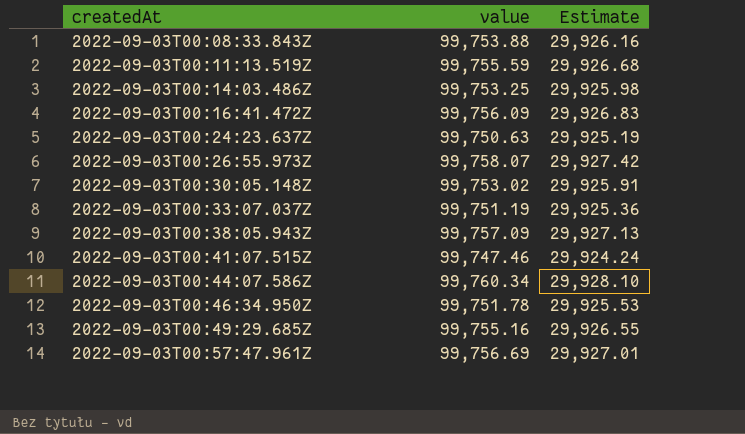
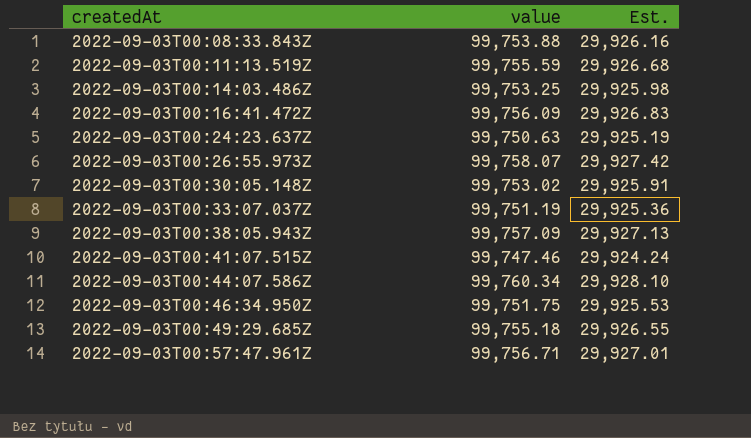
column name: Estimate -> Est.
2022-09-03T00:46:34.950Z | value: 99,751.78 -> 99,751.75
2022-09-03T00:49:29.685Z | value: 99,755.16 -> 99,755.18
2022-09-03T00:57:47.961Z | value: 99,756.69 -> 99,756.71

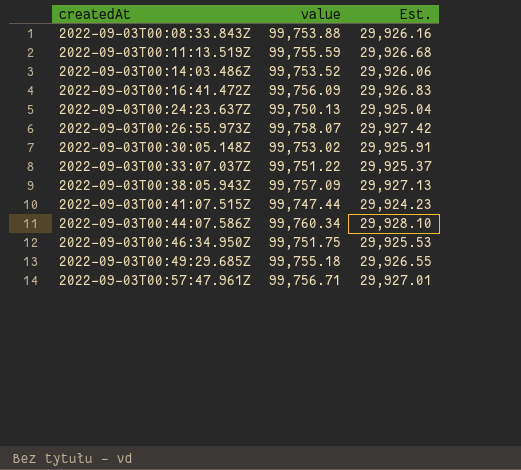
2022-09-03T00:14:03.486Z | value: 99,753.25 -> 99,753.52
2022-09-03T00:14:03.486Z | Est.: 29,925.98 -> 29,926.06
2022-09-03T00:24:23.637Z | value: 99,750.63 -> 99,750.13
2022-09-03T00:24:23.637Z | Est.: 29,925.19 -> 29,925.04
2022-09-03T00:33:07.037Z | value: 99,751.19 -> 99,751.22
2022-09-03T00:33:07.037Z | Est.: 29,925.36 -> 29,925.37
2022-09-03T00:41:07.515Z | value: 99,747.46 -> 99,747.44
2022-09-03T00:41:07.515Z | Est.: 29,924.24 -> 29,924.23

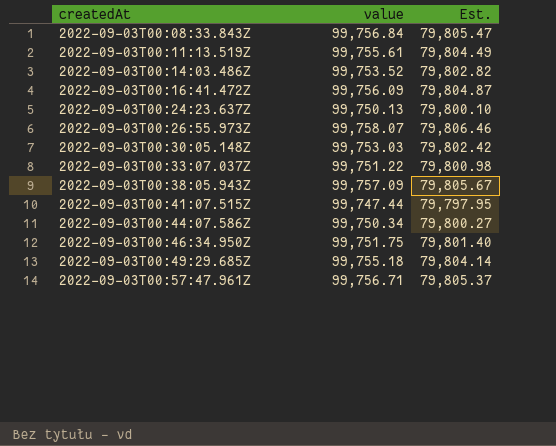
column Est. | formula: [value] * 0.3 -> [value] * 0.8
2022-09-03T00:08:33.843Z | value: 99,753.88 -> 99,756.84
2022-09-03T00:11:13.519Z | value: 99,755.59 -> 99,755.61
2022-09-03T00:30:05.148Z | value: 99,753.02 -> 99,753.03
2022-09-03T00:44:07.586Z | value: 99,760.34 -> 99,750.34

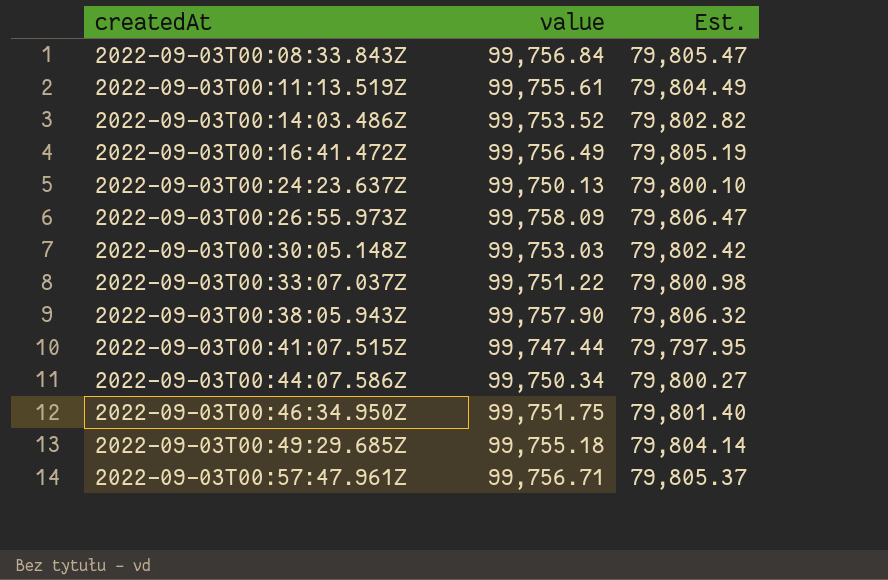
2022-09-03T00:16:41.472Z | value: 99,756.09 -> 99,756.49
2022-09-03T00:16:41.472Z | Est.: 79,804.87 -> 79,805.19
2022-09-03T00:26:55.973Z | value: 99,758.07 -> 99,758.09
2022-09-03T00:26:55.973Z | Est.: 79,806.46 -> 79,806.47
2022-09-03T00:38:05.943Z | value: 99,757.09 -> 99,757.90
2022-09-03T00:38:05.943Z | Est.: 79,805.67 -> 79,806.32

